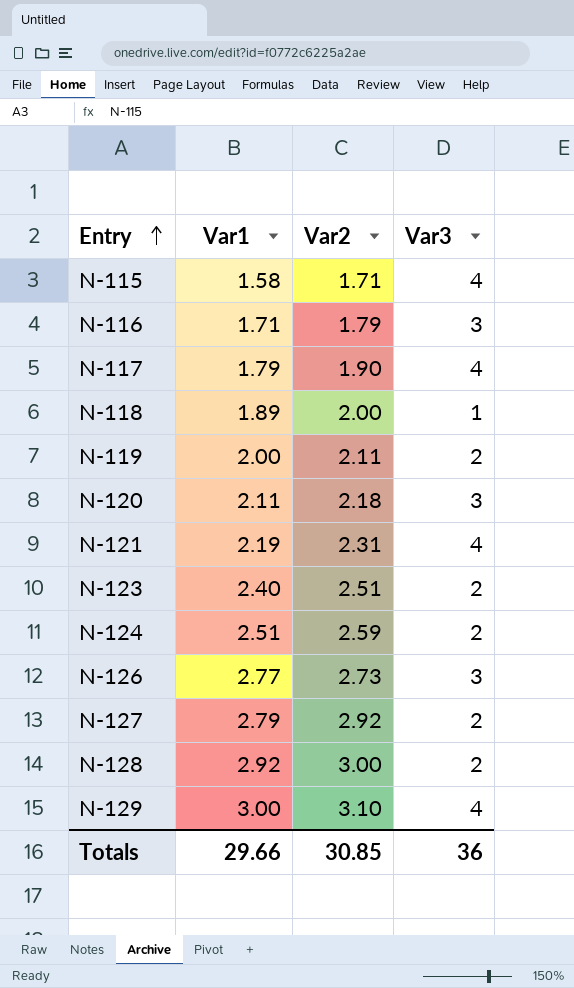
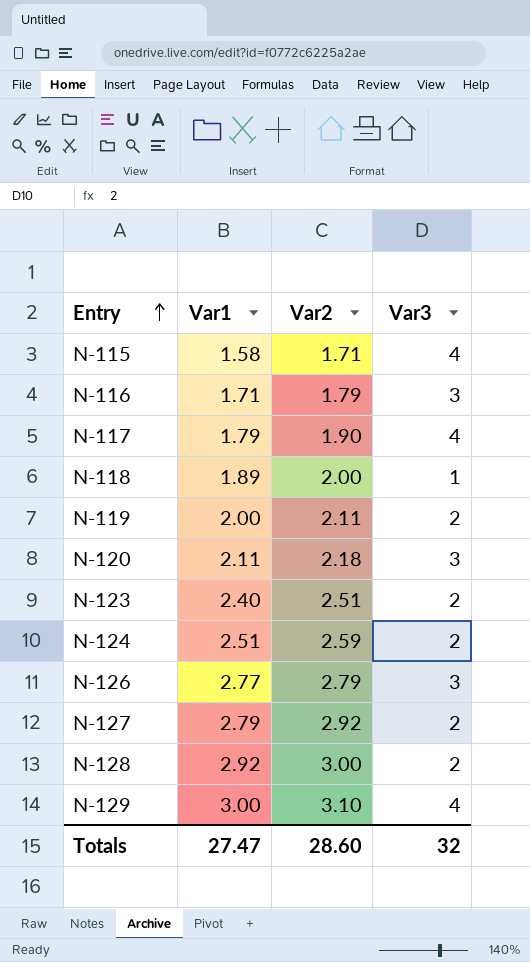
row N-121: 2.19 | 2.31 | 4 -> none
N-126 | Var2: 2.73 -> 2.79
Totals | Var1: 29.66 -> 27.47
Totals | Var2: 30.85 -> 28.60
Totals | Var3: 36 -> 32

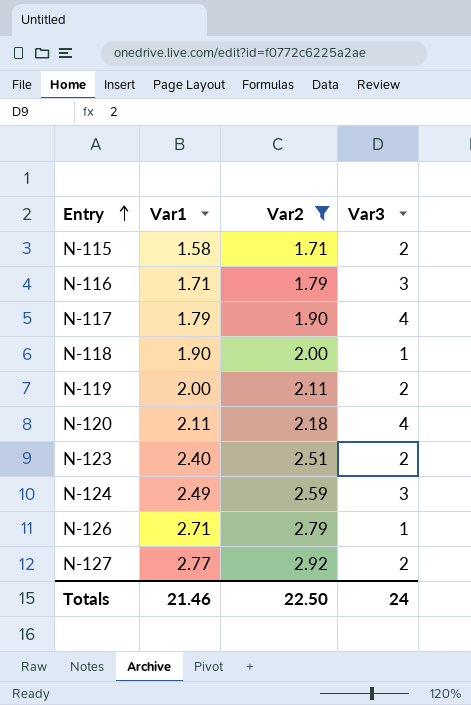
filter: none -> Var2 <= 2.92
N-115 | Var3: 4 -> 2
N-118 | Var1: 1.89 -> 1.90
N-120 | Var3: 3 -> 4
N-124 | Var1: 2.51 -> 2.49
N-124 | Var3: 2 -> 3
N-126 | Var1: 2.77 -> 2.71
N-126 | Var3: 3 -> 1
N-127 | Var1: 2.79 -> 2.77
Totals | Var1: 27.47 -> 21.46
Totals | Var2: 28.60 -> 22.50
Totals | Var3: 32 -> 24

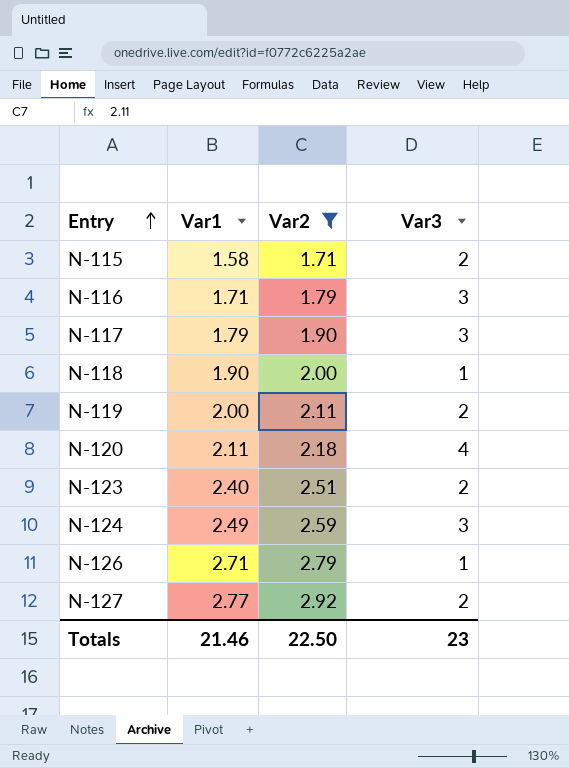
N-117 | Var3: 4 -> 3
Totals | Var3: 24 -> 23

